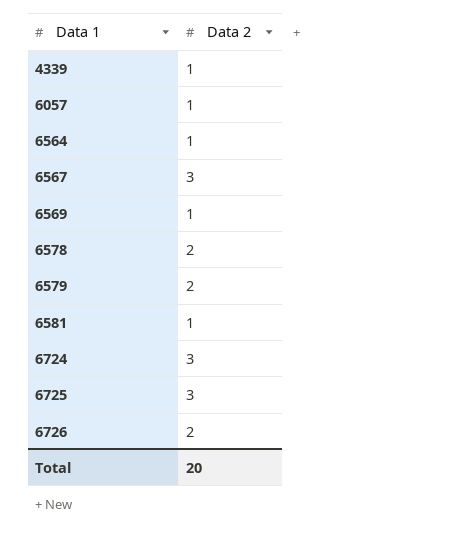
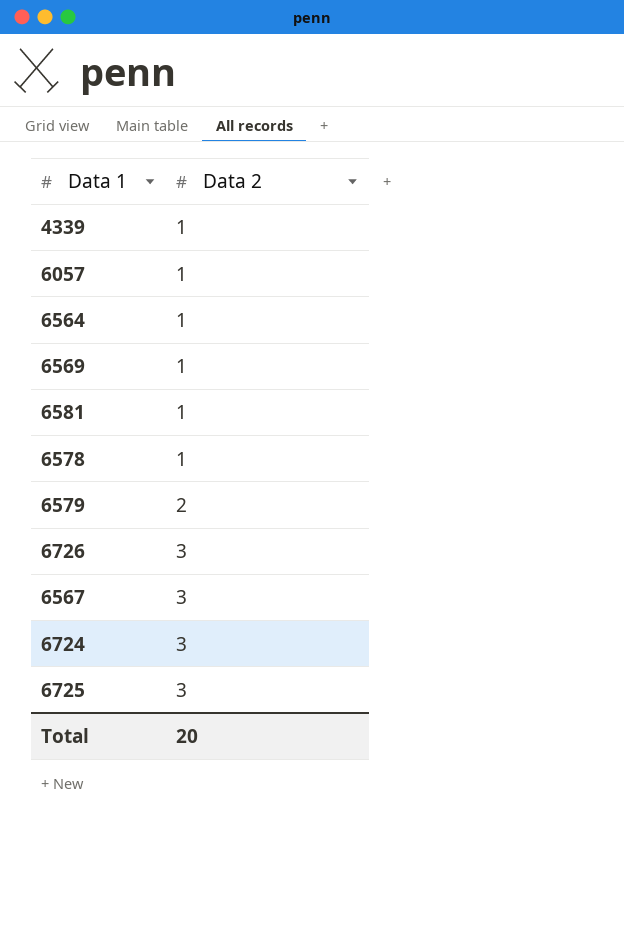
row order: Data 1 ascending -> Data 2 ascending
6578 | Data 2: 2 -> 1
6726 | Data 2: 2 -> 3

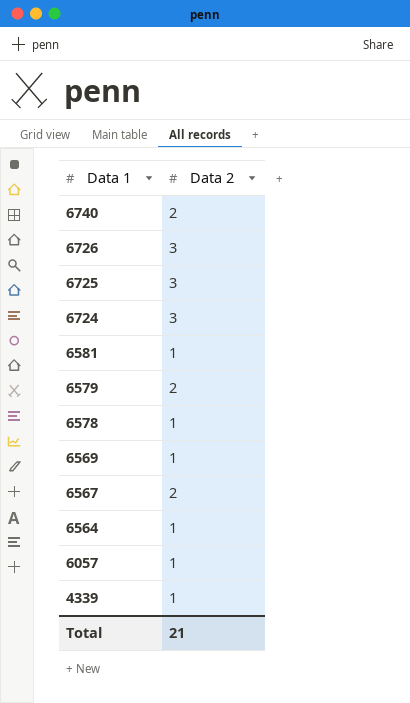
row order: Data 2 ascending -> Data 1 descending
row 6740: none -> 2
6567 | Data 2: 3 -> 2
Total | Data 2: 20 -> 21

